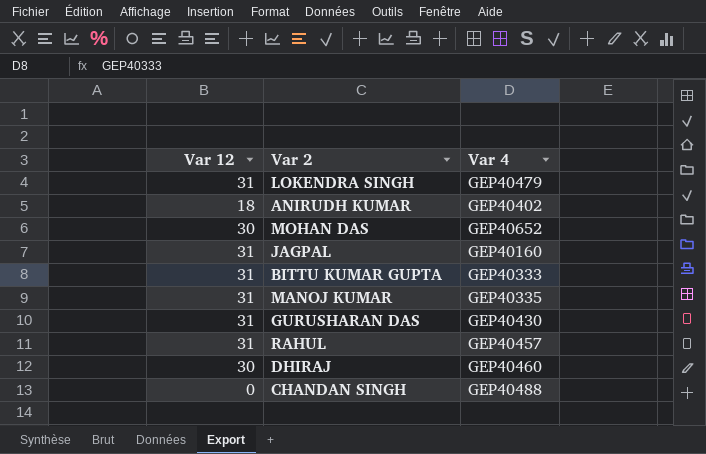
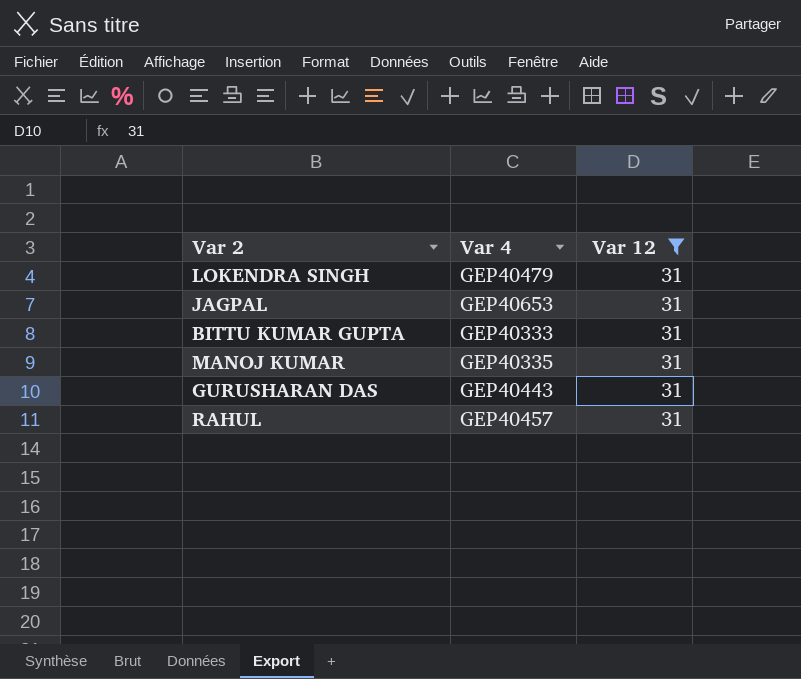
filter: none -> Var 12 = 31
column Var 12 | position: 1 -> 3
JAGPAL | Var 4: GEP40160 -> GEP40653
GURUSHARAN DAS | Var 4: GEP40430 -> GEP40443

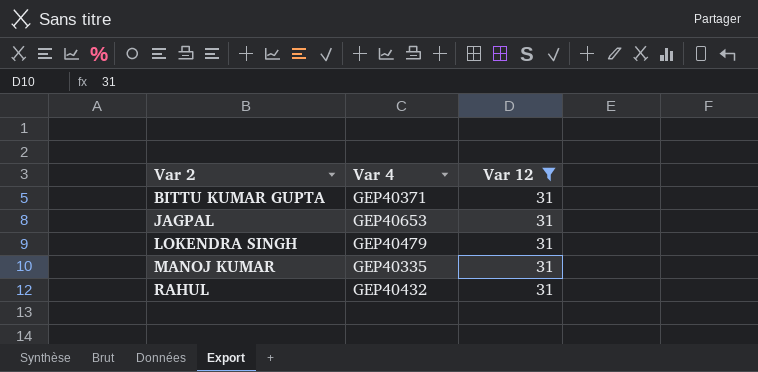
row order: none -> Var 2 ascending
row GURUSHARAN DAS: GEP40443 | 31 -> none
BITTU KUMAR GUPTA | Var 4: GEP40333 -> GEP40371
RAHUL | Var 4: GEP40457 -> GEP40432

